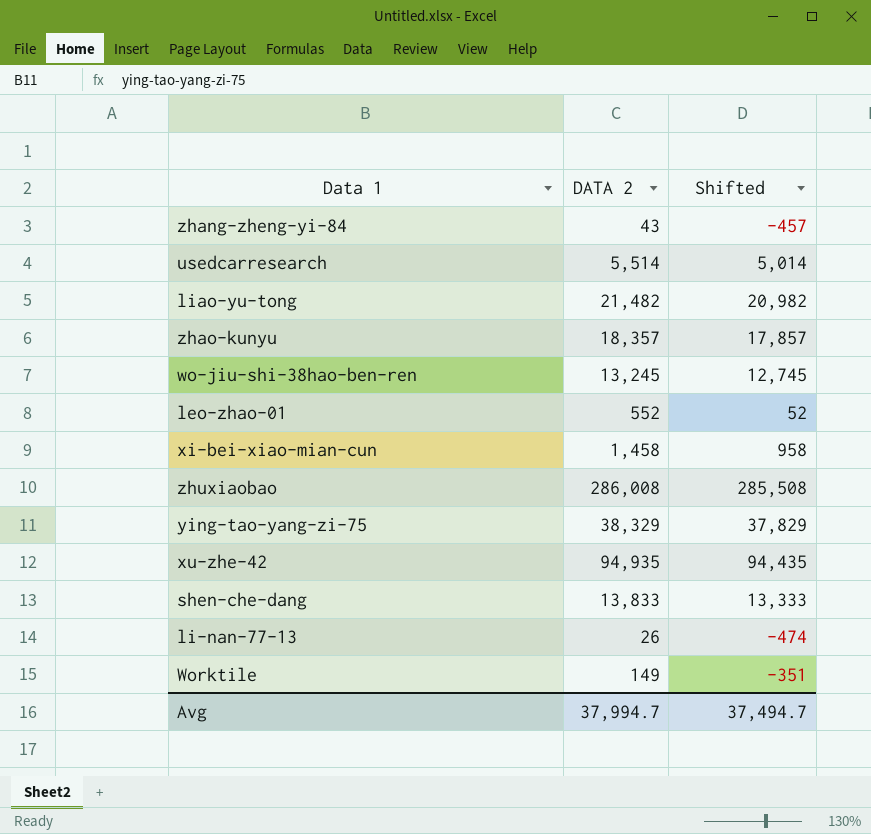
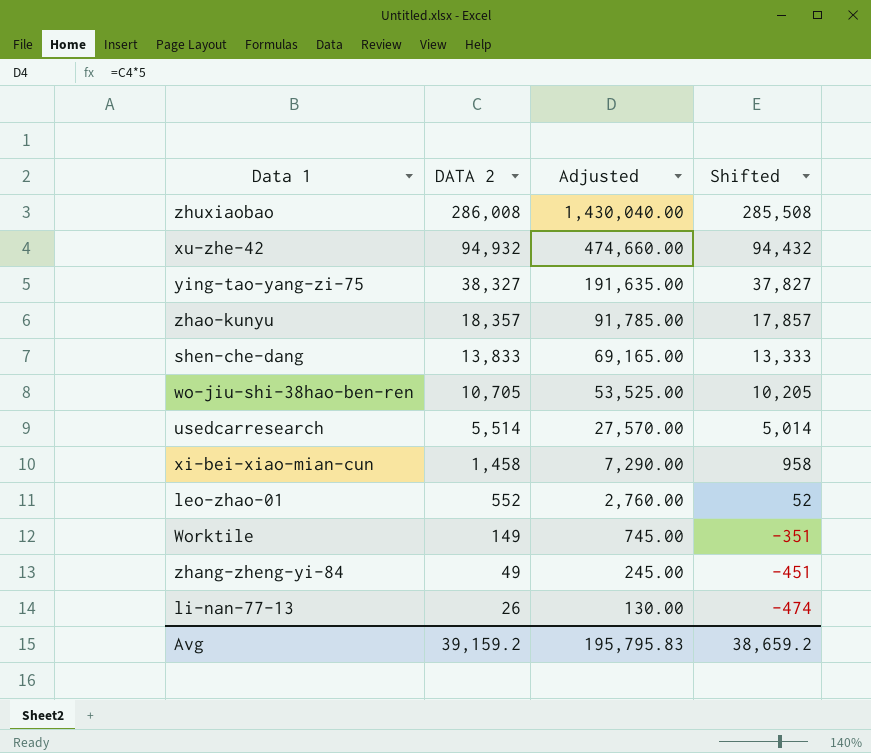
row order: none -> DATA 2 descending
column Adjusted | formula: none -> [DATA 2] * 5
row liao-yu-tong: 21,482 | 20,982 -> none
xu-zhe-42 | DATA 2: 94,935 -> 94,932
xu-zhe-42 | Shifted: 94,435 -> 94,432
ying-tao-yang-zi-75 | DATA 2: 38,329 -> 38,327
ying-tao-yang-zi-75 | Shifted: 37,829 -> 37,827
wo-jiu-shi-38hao-ben-ren | DATA 2: 13,245 -> 10,705
wo-jiu-shi-38hao-ben-ren | Shifted: 12,745 -> 10,205
zhang-zheng-yi-84 | DATA 2: 43 -> 49
zhang-zheng-yi-84 | Shifted: -457 -> -451
Avg | DATA 2: 37,994.7 -> 39,159.2
Avg | Shifted: 37,494.7 -> 38,659.2

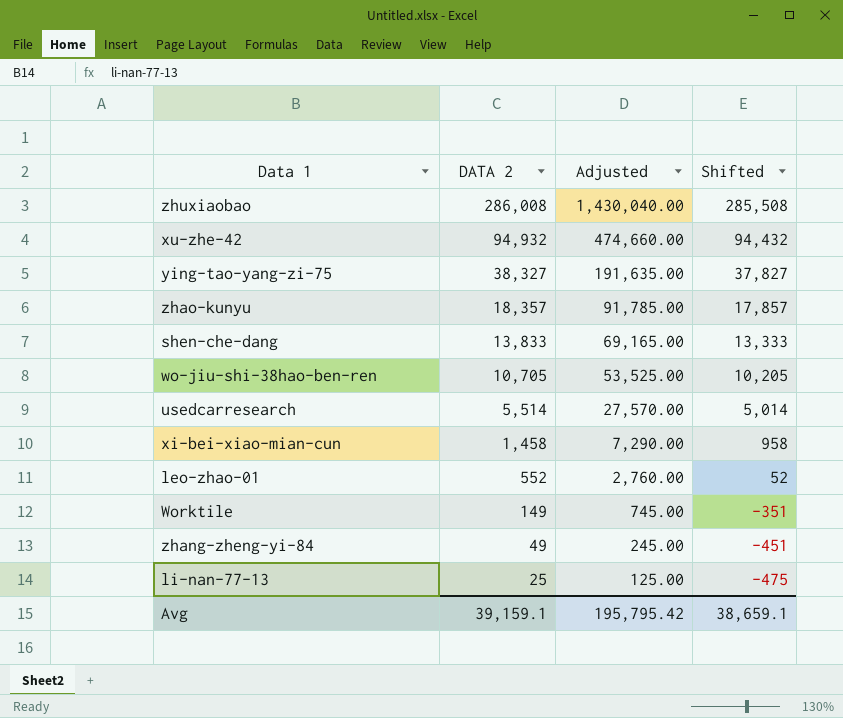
li-nan-77-13 | DATA 2: 26 -> 25
li-nan-77-13 | Adjusted: 130.00 -> 125.00
li-nan-77-13 | Shifted: -474 -> -475
Avg | DATA 2: 39,159.2 -> 39,159.1
Avg | Adjusted: 195,795.83 -> 195,795.42
Avg | Shifted: 38,659.2 -> 38,659.1

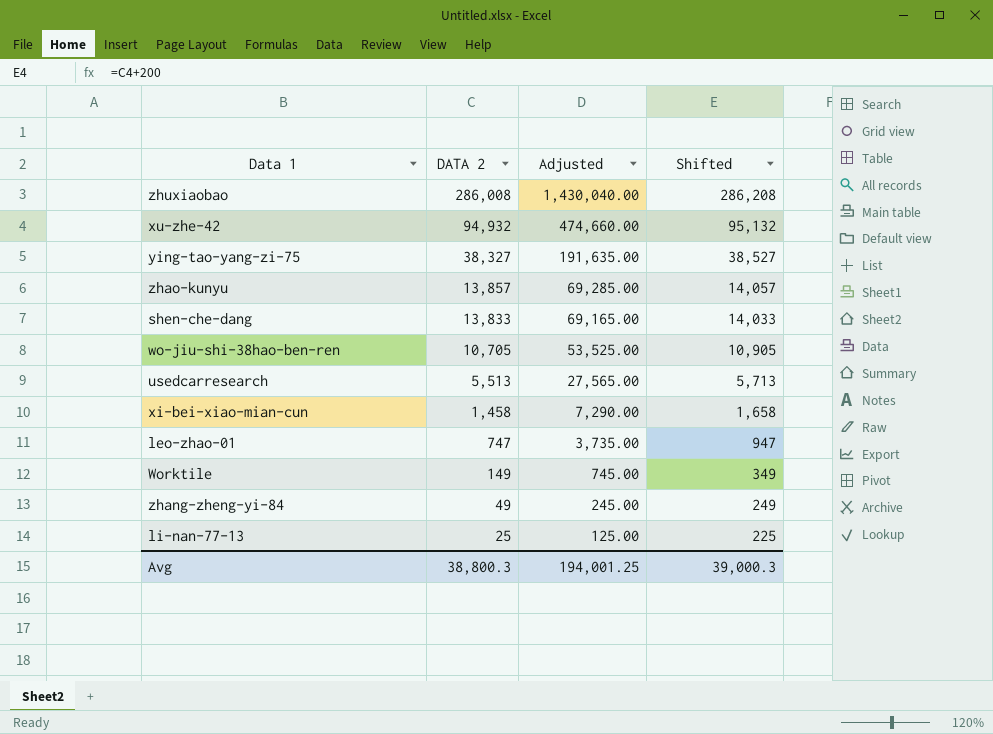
column Shifted | formula: [DATA 2] - 500 -> [DATA 2] + 200
zhao-kunyu | DATA 2: 18,357 -> 13,857
zhao-kunyu | Adjusted: 91,785.00 -> 69,285.00
usedcarresearch | DATA 2: 5,514 -> 5,513
usedcarresearch | Adjusted: 27,570.00 -> 27,565.00
leo-zhao-01 | DATA 2: 552 -> 747
leo-zhao-01 | Adjusted: 2,760.00 -> 3,735.00
Avg | DATA 2: 39,159.1 -> 38,800.3
Avg | Adjusted: 195,795.42 -> 194,001.25
Avg | Shifted: 38,659.1 -> 39,000.3

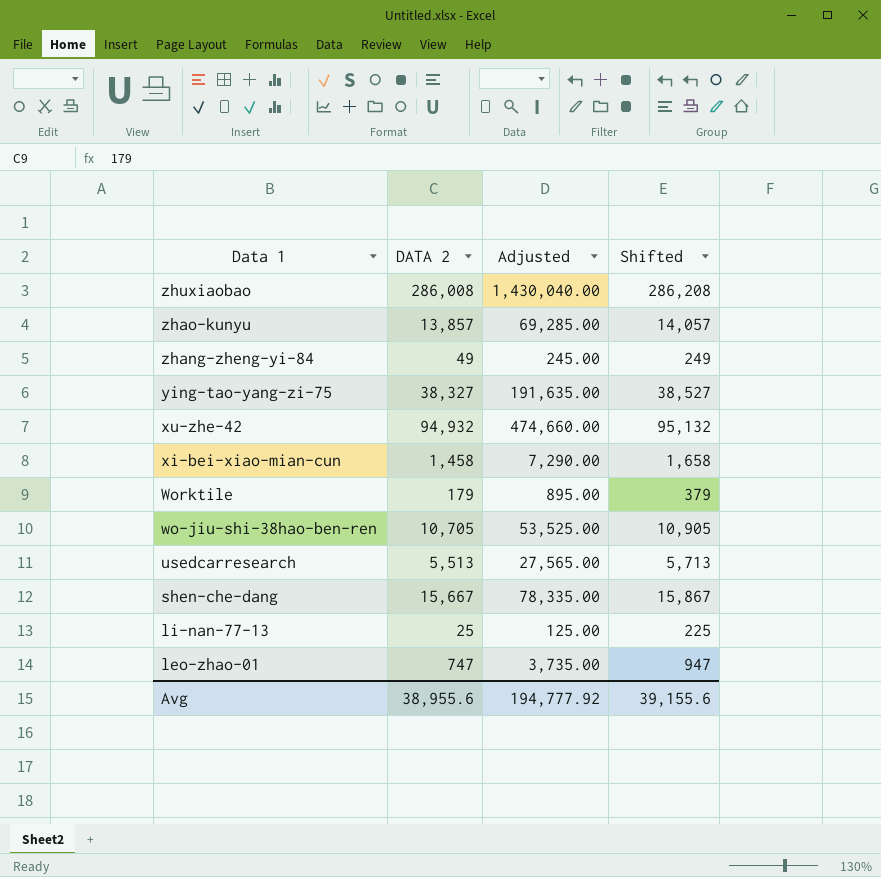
row order: DATA 2 descending -> Data 1 descending
Worktile | DATA 2: 149 -> 179
Worktile | Adjusted: 745.00 -> 895.00
Worktile | Shifted: 349 -> 379
shen-che-dang | DATA 2: 13,833 -> 15,667
shen-che-dang | Adjusted: 69,165.00 -> 78,335.00
shen-che-dang | Shifted: 14,033 -> 15,867
Avg | DATA 2: 38,800.3 -> 38,955.6
Avg | Adjusted: 194,001.25 -> 194,777.92
Avg | Shifted: 39,000.3 -> 39,155.6

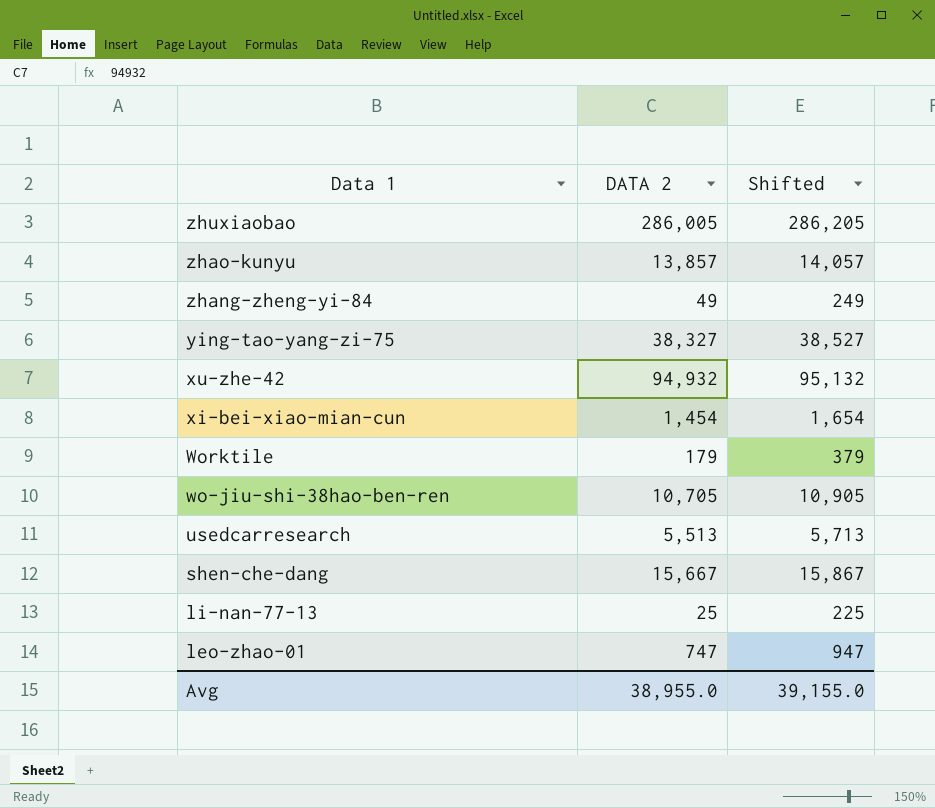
column Adjusted | formula: [DATA 2] * 5 -> none
zhuxiaobao | DATA 2: 286,008 -> 286,005
zhuxiaobao | Shifted: 286,208 -> 286,205
xi-bei-xiao-mian-cun | DATA 2: 1,458 -> 1,454
xi-bei-xiao-mian-cun | Shifted: 1,658 -> 1,654
Avg | DATA 2: 38,955.6 -> 38,955.0
Avg | Shifted: 39,155.6 -> 39,155.0

